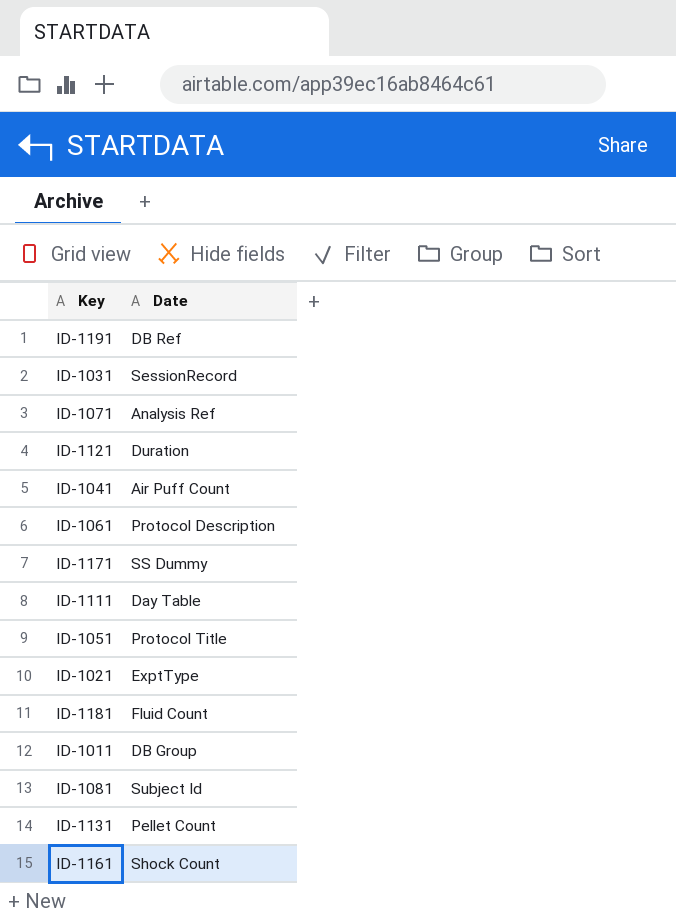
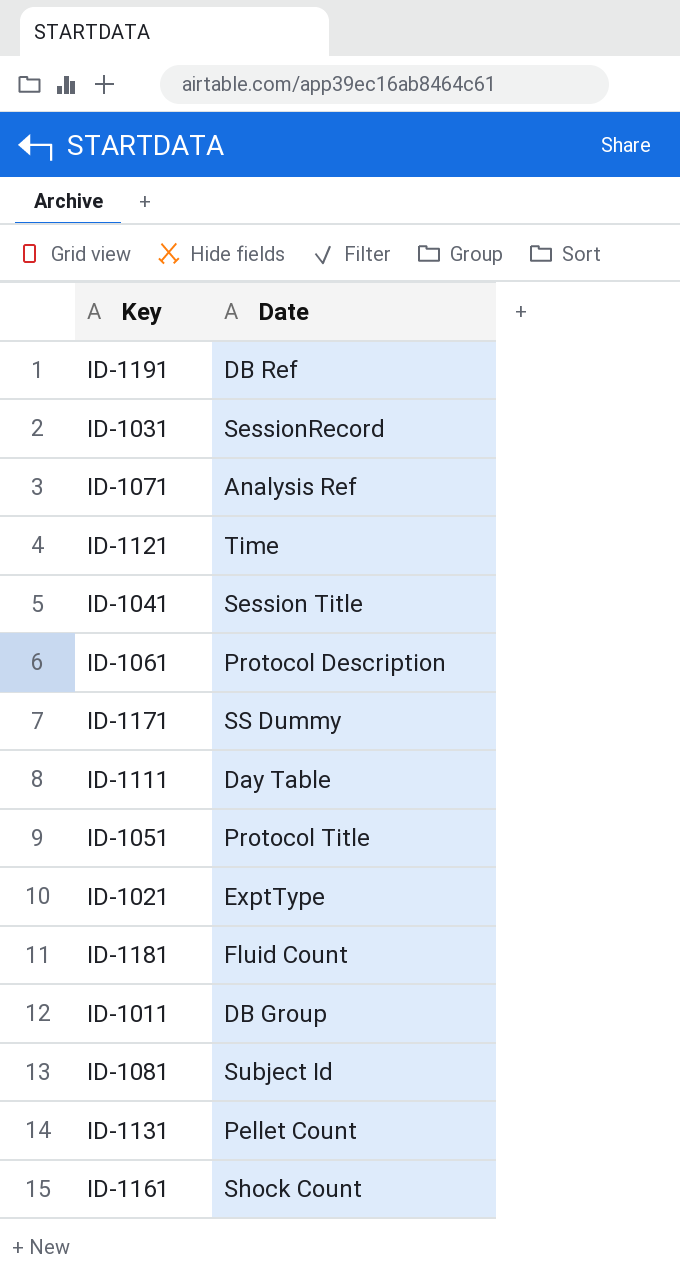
ID-1121 | Date: Duration -> Time
ID-1041 | Date: Air Puff Count -> Session Title

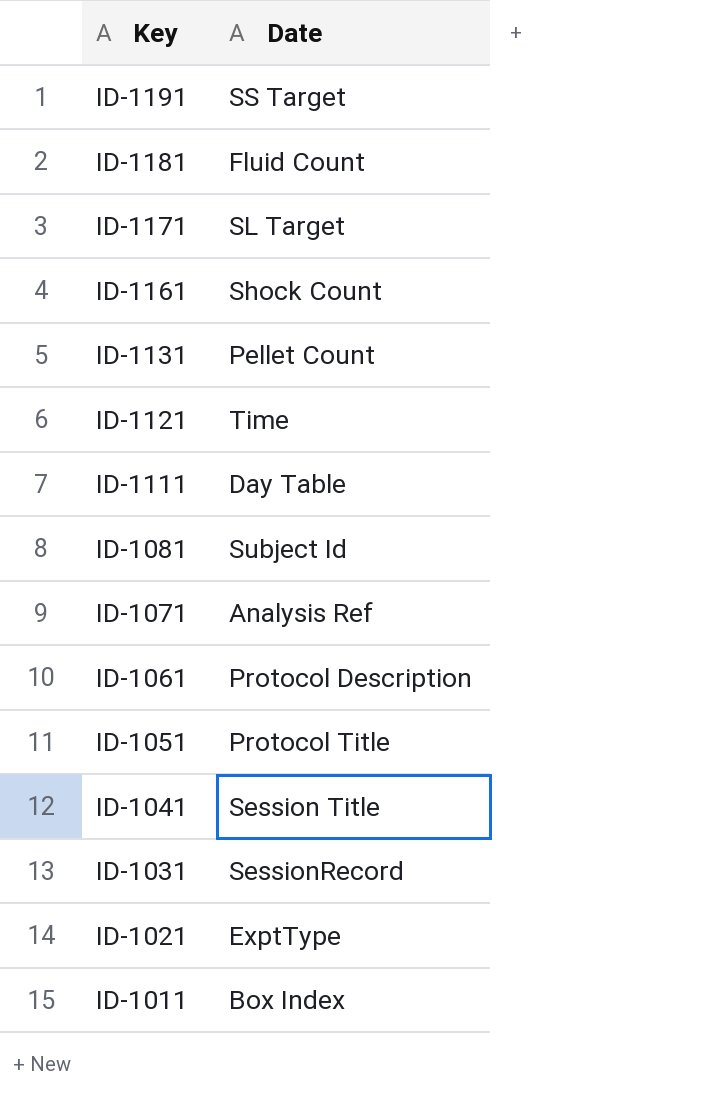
row order: none -> Key descending
ID-1191 | Date: DB Ref -> SS Target
ID-1171 | Date: SS Dummy -> SL Target
ID-1011 | Date: DB Group -> Box Index

